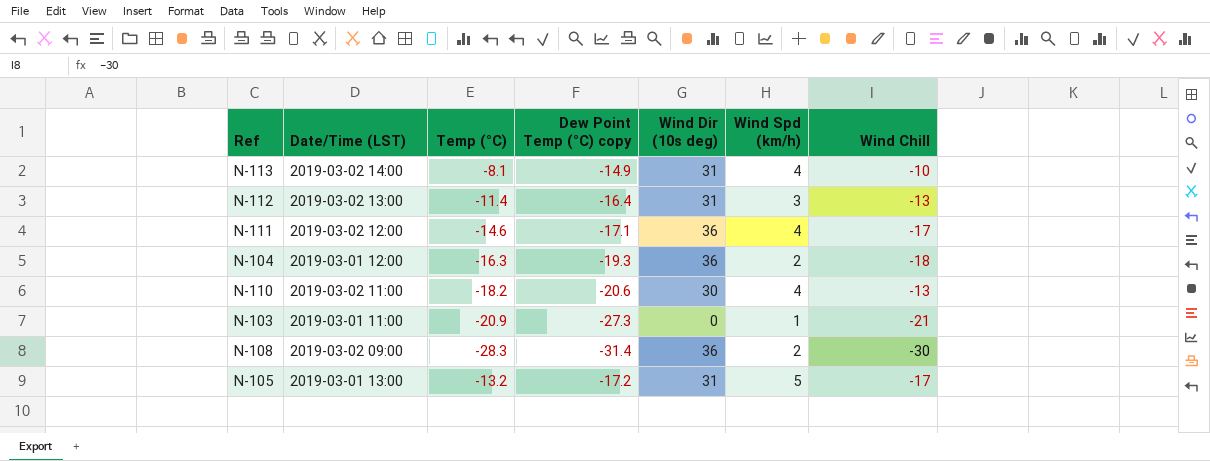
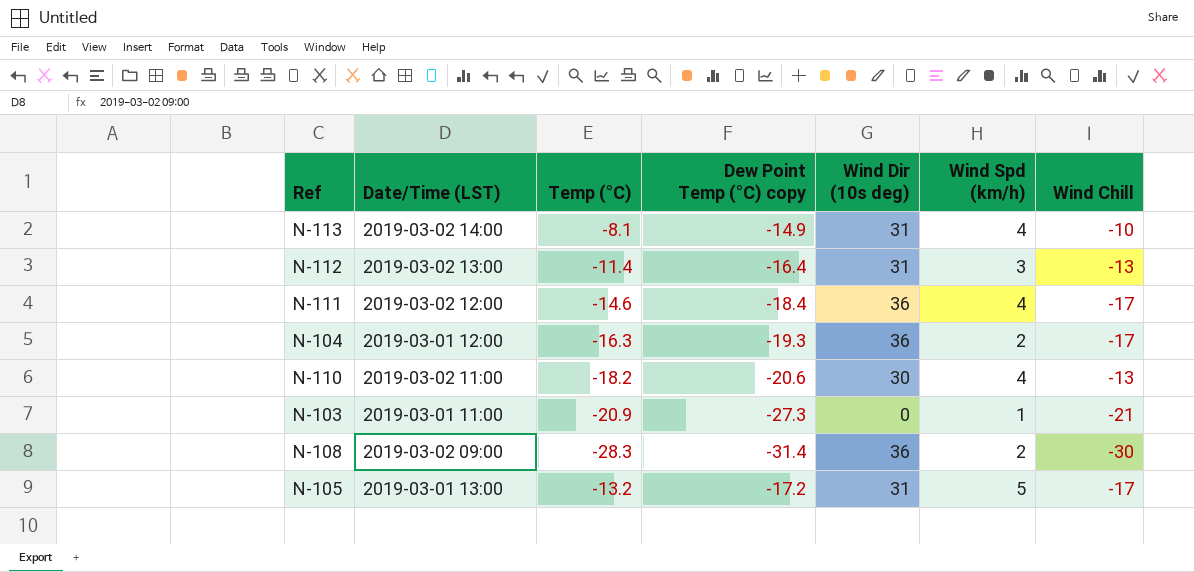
N-111 | Dew Point Temp (°C) copy: -17.1 -> -18.4
N-104 | Wind Chill: -18 -> -17

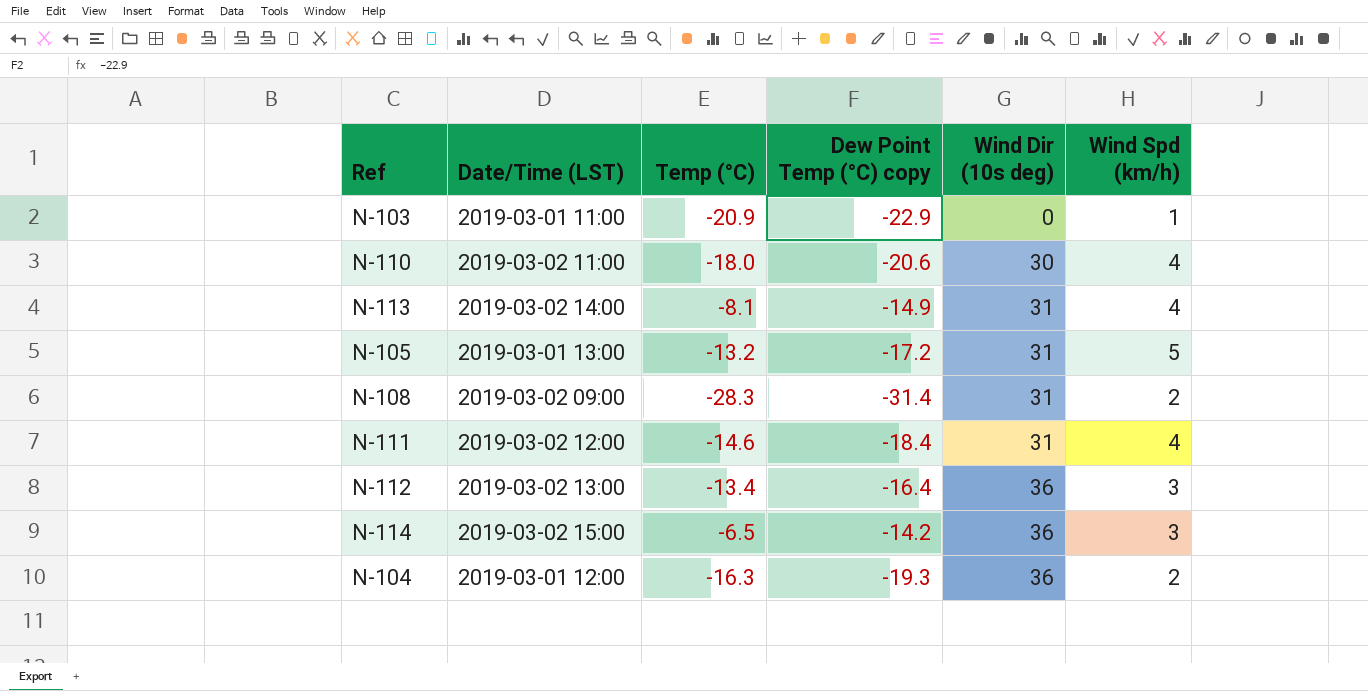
row order: none -> Wind Dir (10s deg) ascending
column Wind Chill | position: 7 -> none
N-103 | Dew Point Temp (°C) copy: -27.3 -> -22.9
N-110 | Temp (°C): -18.2 -> -18.0
N-108 | Wind Dir (10s deg): 36 -> 31
N-111 | Wind Dir (10s deg): 36 -> 31
N-112 | Temp (°C): -11.4 -> -13.4
N-112 | Wind Dir (10s deg): 31 -> 36
row N-114: none -> 2019-03-02 15:00 | -6.5 | -14.2 | 36 | 3

